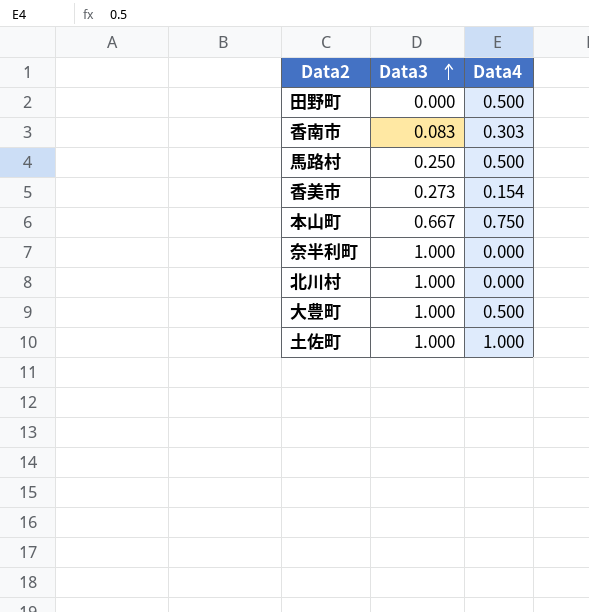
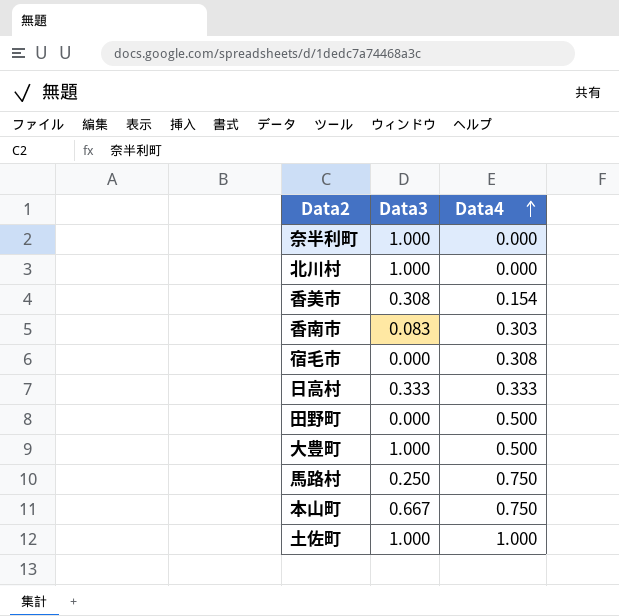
row order: Data3 ascending -> Data4 ascending
香美市 | Data3: 0.273 -> 0.308
row 宿毛市: none -> 0.000 | 0.308
row 日高村: none -> 0.333 | 0.333
馬路村 | Data4: 0.500 -> 0.750

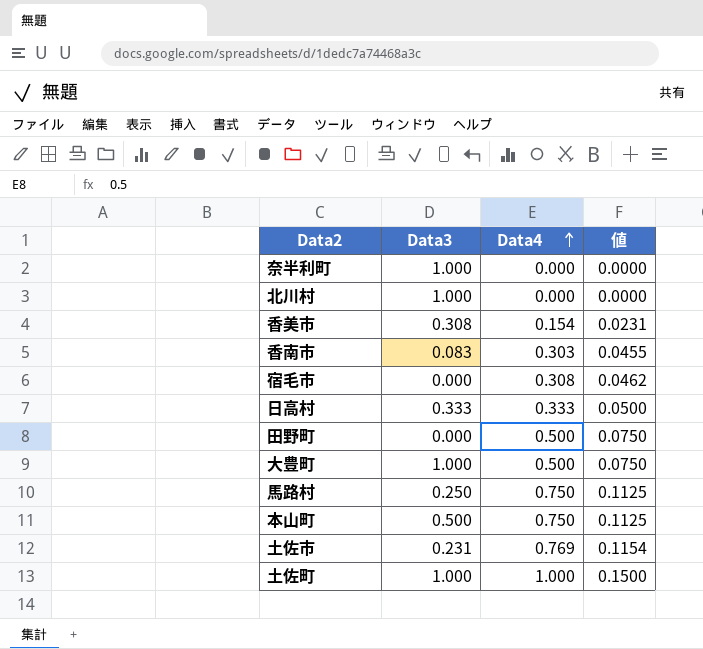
column 値 | formula: none -> [Data4] * 0.15
本山町 | Data3: 0.667 -> 0.500
row 土佐市: none -> 0.231 | 0.769 | 0.1154

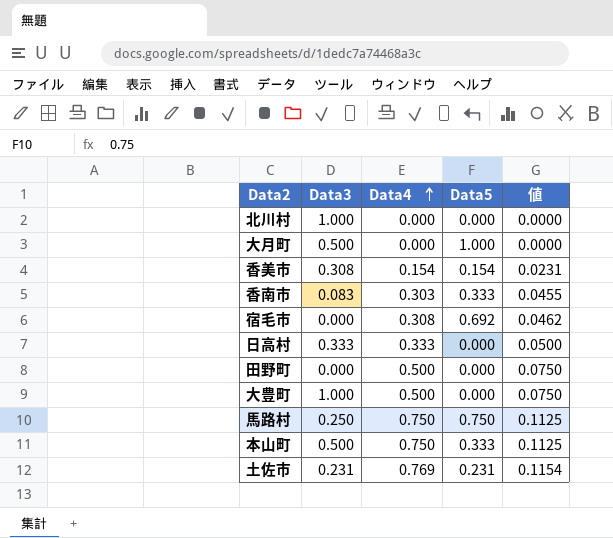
column Data5 | position: none -> 4
row 奈半利町: 1.000 | 0.000 | 0.0000 -> none
row 土佐町: 1.000 | 1.000 | 0.1500 -> none
row 大月町: none -> 0.500 | 0.000 | 1.000 | 0.0000

